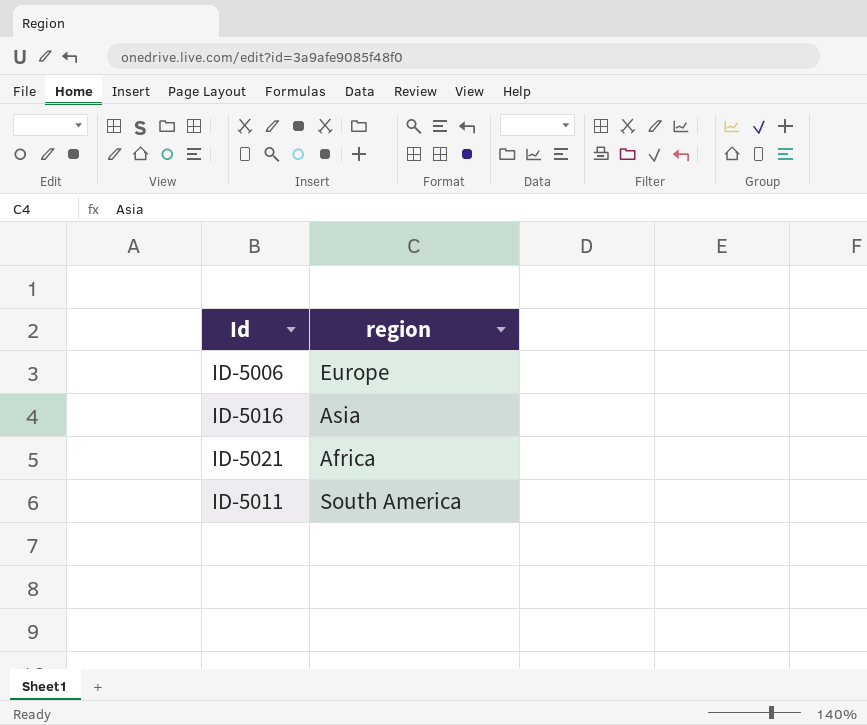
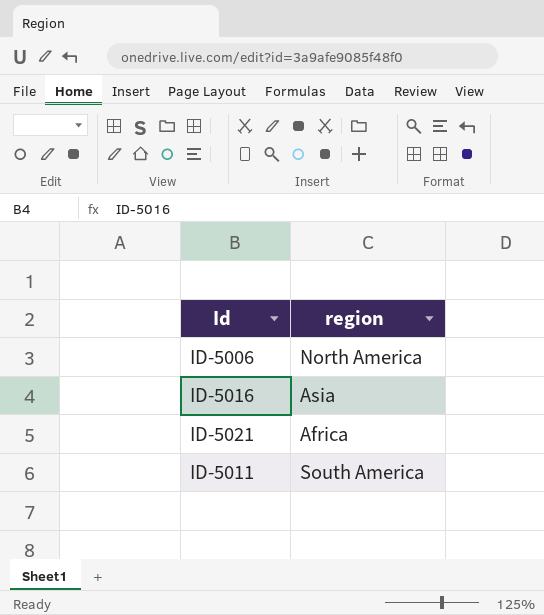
ID-5006 | region: Europe -> North America

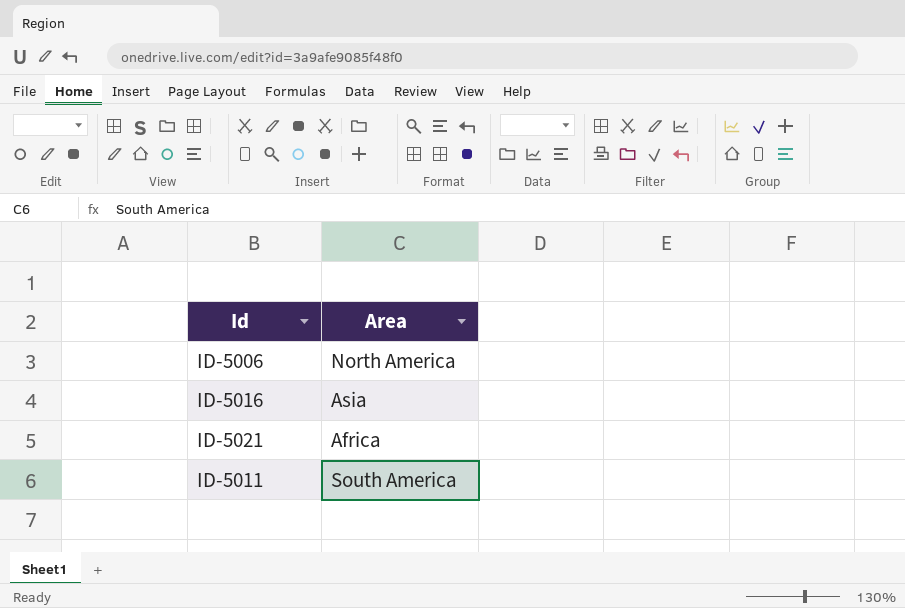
column name: region -> Area

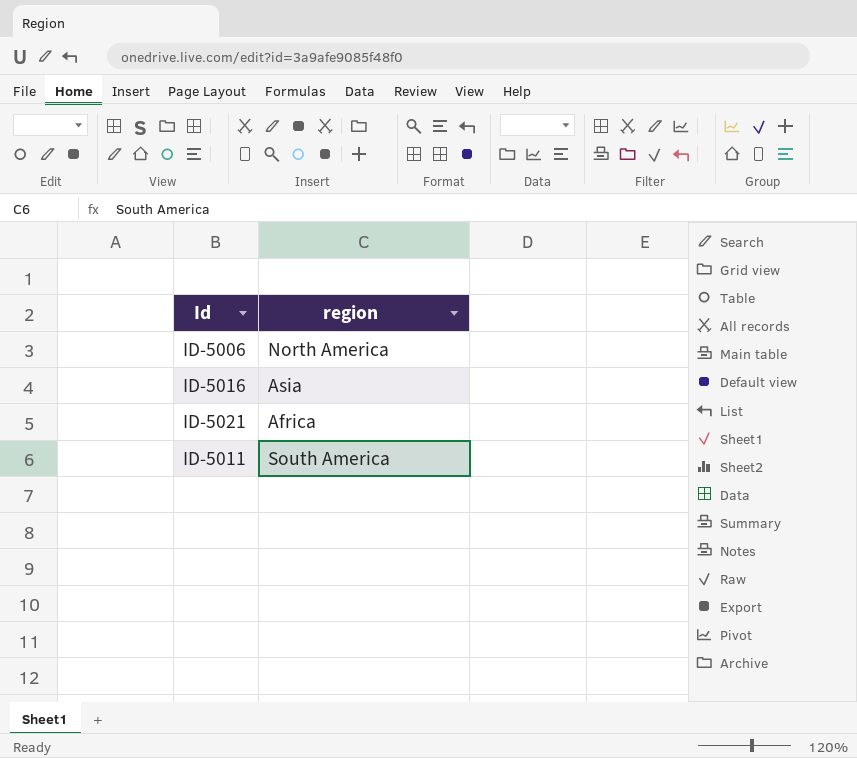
column name: Area -> region

